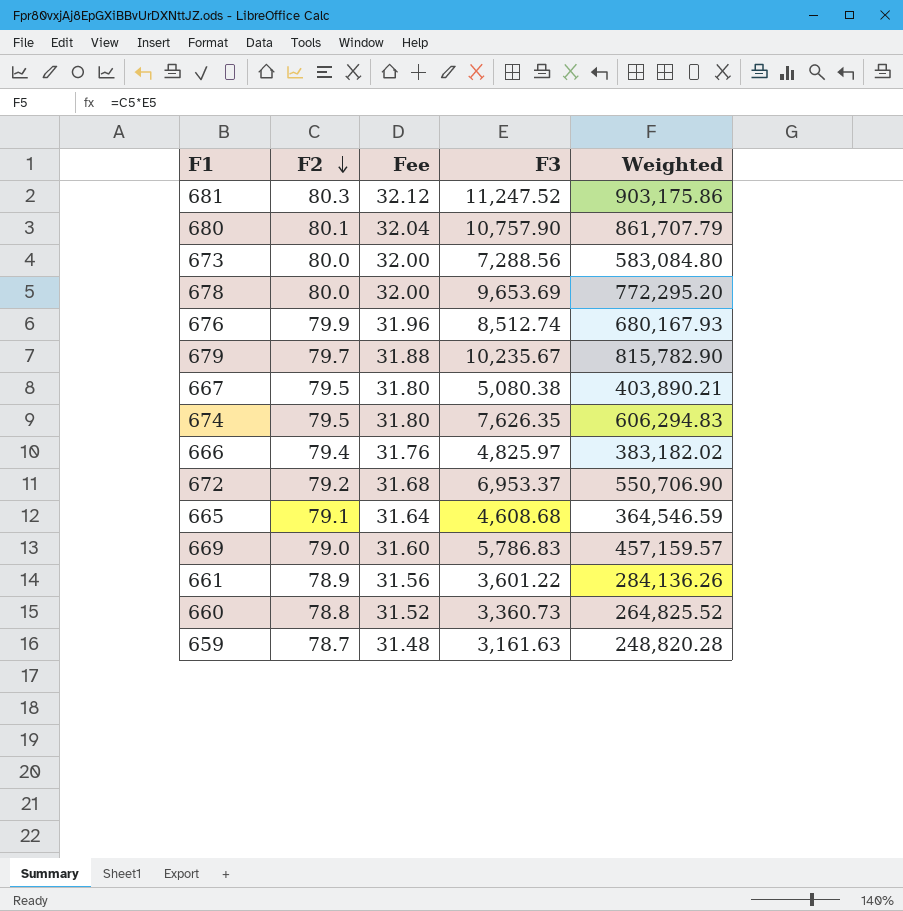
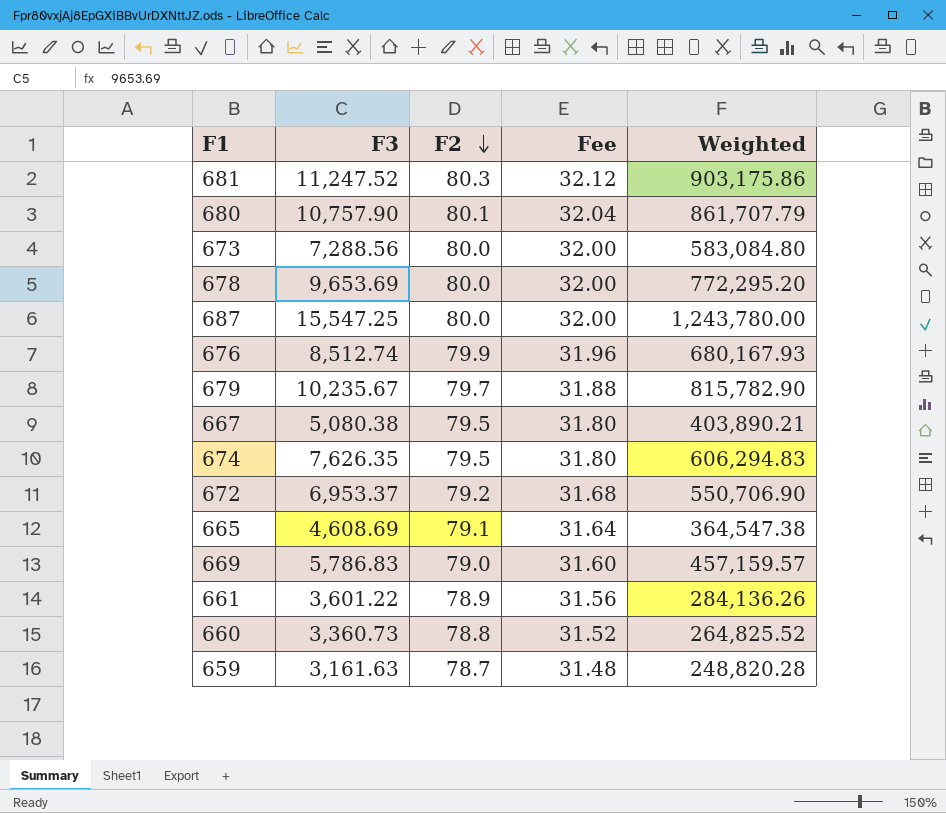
column F3 | position: 4 -> 2
row 666: 79.4 | 31.76 | 4,825.97 | 383,182.02 -> none
row 687: none -> 15,547.25 | 80.0 | 32.00 | 1,243,780.00
665 | F3: 4,608.68 -> 4,608.69
665 | Weighted: 364,546.59 -> 364,547.38

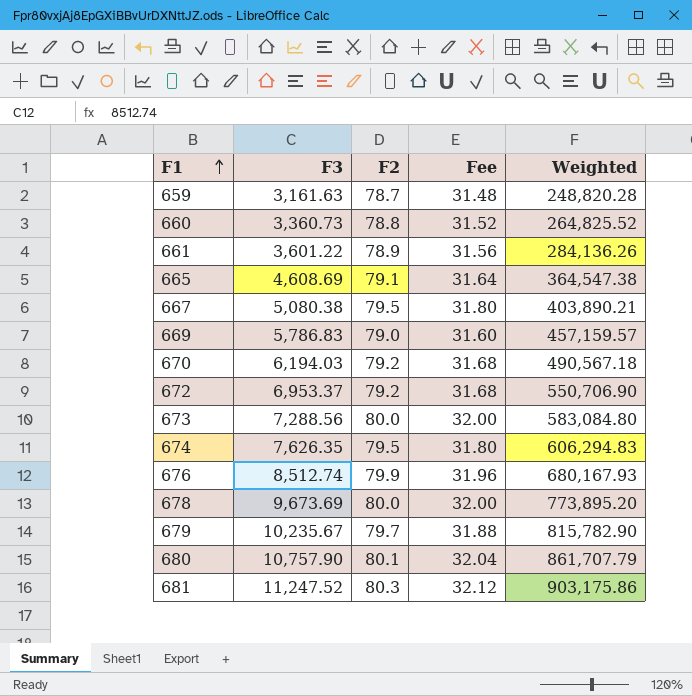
row order: F2 descending -> F1 ascending
row 687: 15,547.25 | 80.0 | 32.00 | 1,243,780.00 -> none
row 670: none -> 6,194.03 | 79.2 | 31.68 | 490,567.18
678 | F3: 9,653.69 -> 9,673.69
678 | Weighted: 772,295.20 -> 773,895.20

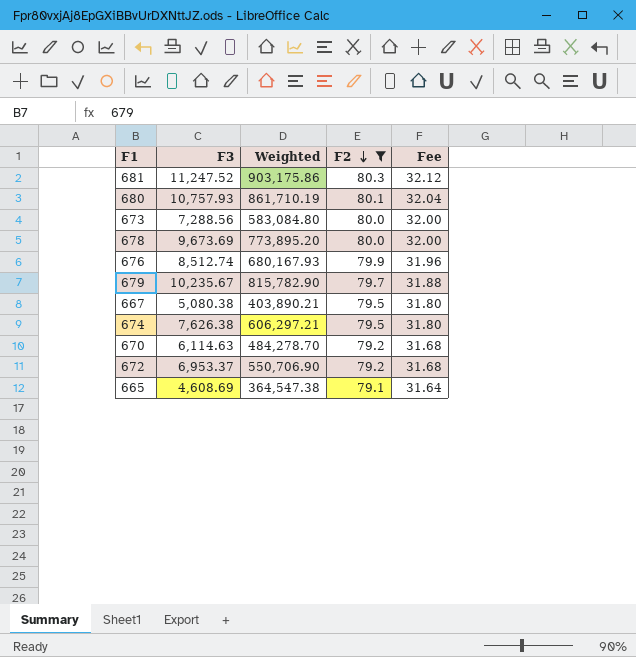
filter: none -> F2 >= 79.1
row order: F1 ascending -> F2 descending
column Weighted | position: 5 -> 3
680 | F3: 10,757.90 -> 10,757.93
680 | Weighted: 861,707.79 -> 861,710.19
674 | F3: 7,626.35 -> 7,626.38
674 | Weighted: 606,294.83 -> 606,297.21
670 | F3: 6,194.03 -> 6,114.63
670 | Weighted: 490,567.18 -> 484,278.70

